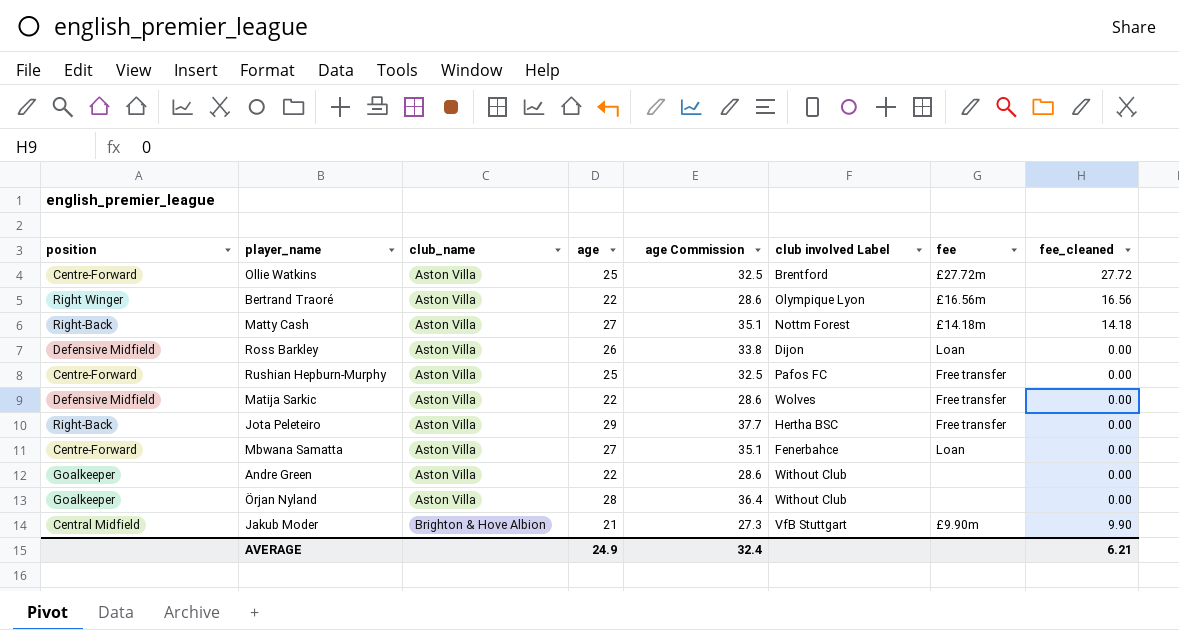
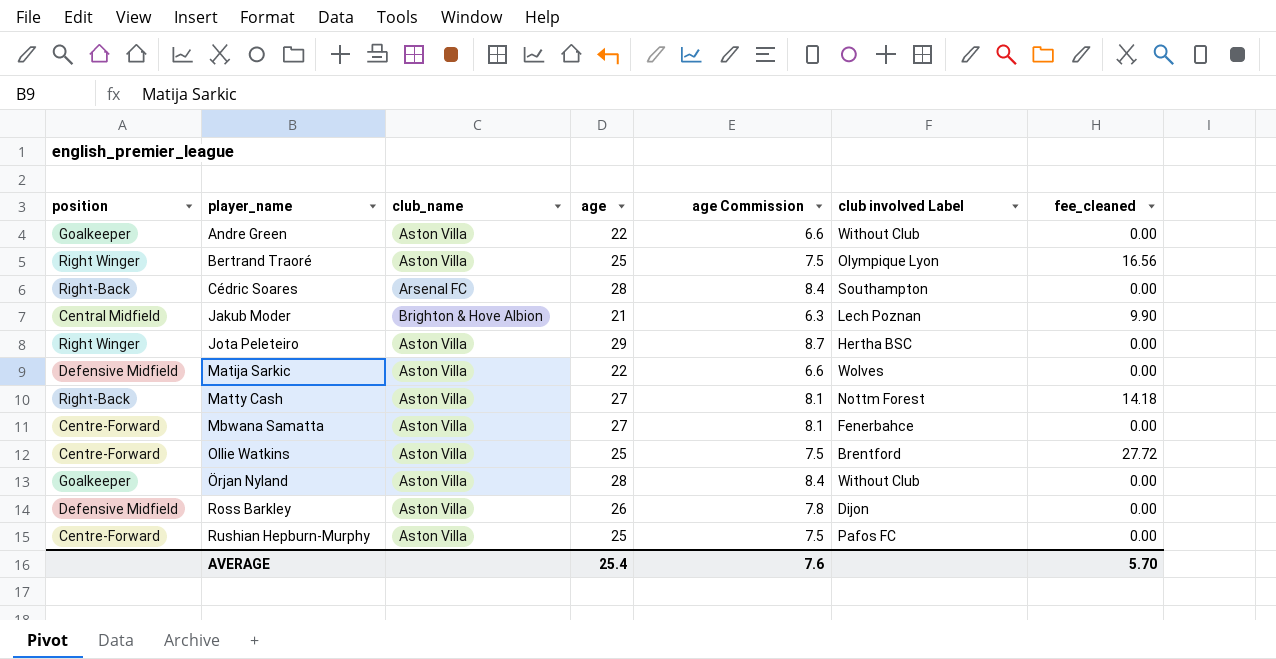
row order: club_name ascending -> player_name ascending
column fee | position: 7 -> none
column age Commission | formula: [age] * 1.3 -> [age] * 0.3
Bertrand Traoré | age: 22 -> 25
row Cédric Soares: none -> Right-Back | Arsenal FC | 28 | 8.4 | Southampton | 0.00
Jakub Moder | club involved Label: VfB Stuttgart -> Lech Poznan
Jota Peleteiro | position: Right-Back -> Right Winger
AVERAGE | age: 24.9 -> 25.4
AVERAGE | age Commission: 32.4 -> 7.6
AVERAGE | fee_cleaned: 6.21 -> 5.70

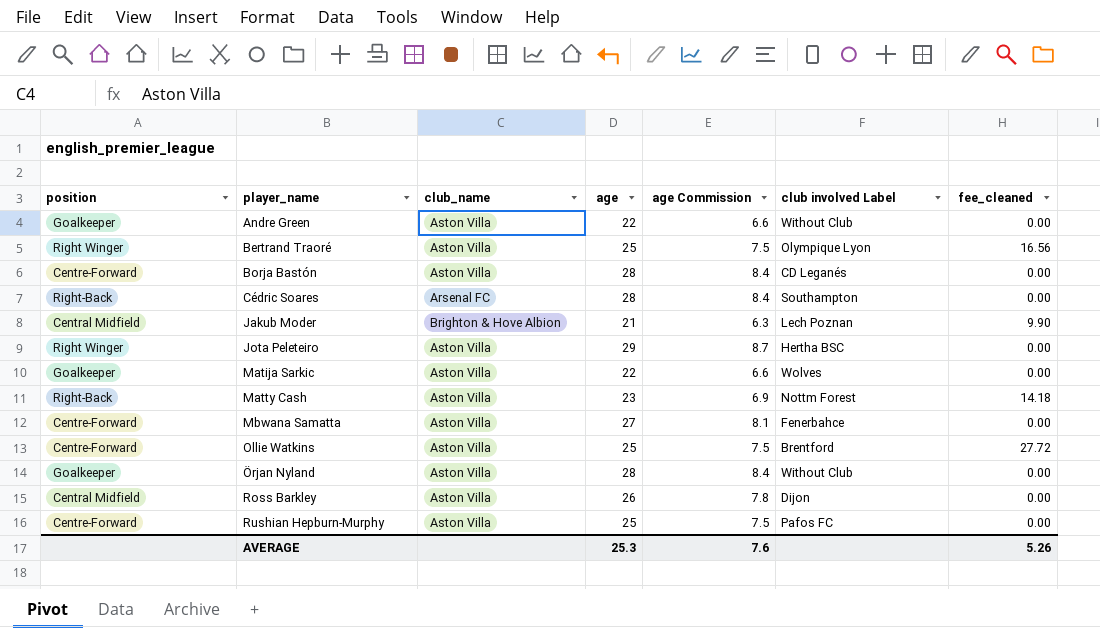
row Borja Bastón: none -> Centre-Forward | Aston Villa | 28 | 8.4 | CD Leganés | 0.00
Matija Sarkic | position: Defensive Midfield -> Goalkeeper
Matty Cash | age: 27 -> 23
Matty Cash | age Commission: 8.1 -> 6.9
Ross Barkley | position: Defensive Midfield -> Central Midfield
AVERAGE | age: 25.4 -> 25.3
AVERAGE | fee_cleaned: 5.70 -> 5.26

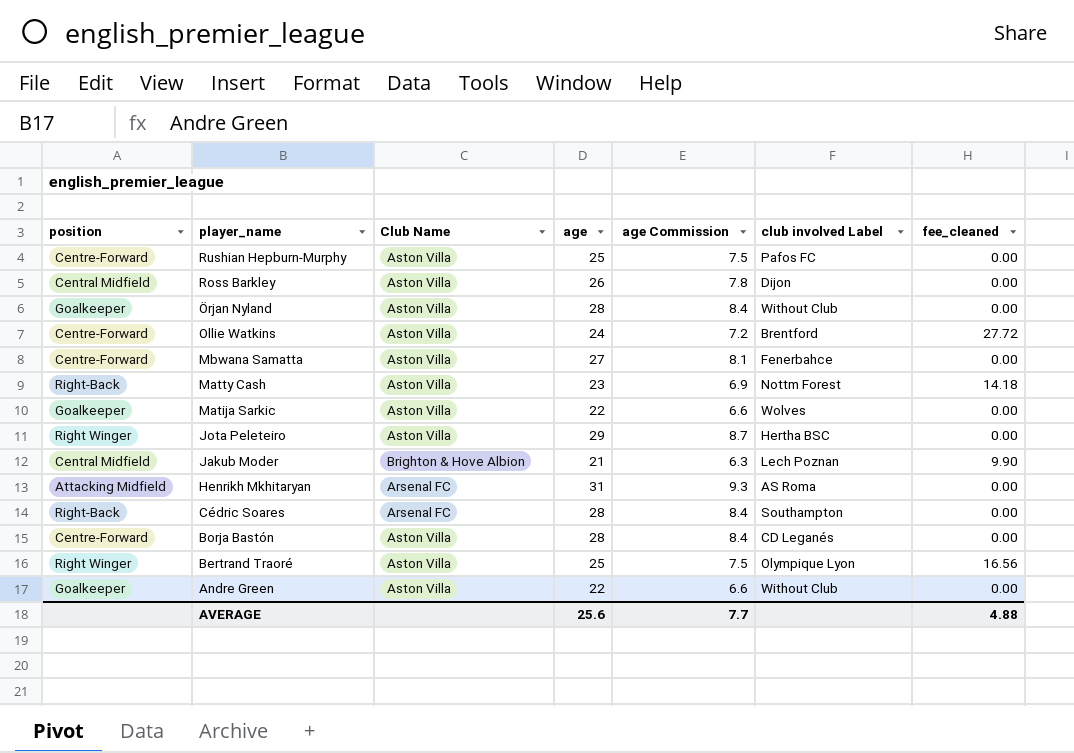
row order: player_name ascending -> player_name descending
column name: club_name -> Club Name
Ollie Watkins | age: 25 -> 24
Ollie Watkins | age Commission: 7.5 -> 7.2
row Henrikh Mkhitaryan: none -> Attacking Midfield | Arsenal FC | 31 | 9.3 | AS Roma | 0.00
AVERAGE | age: 25.3 -> 25.6
AVERAGE | age Commission: 7.6 -> 7.7
AVERAGE | fee_cleaned: 5.26 -> 4.88

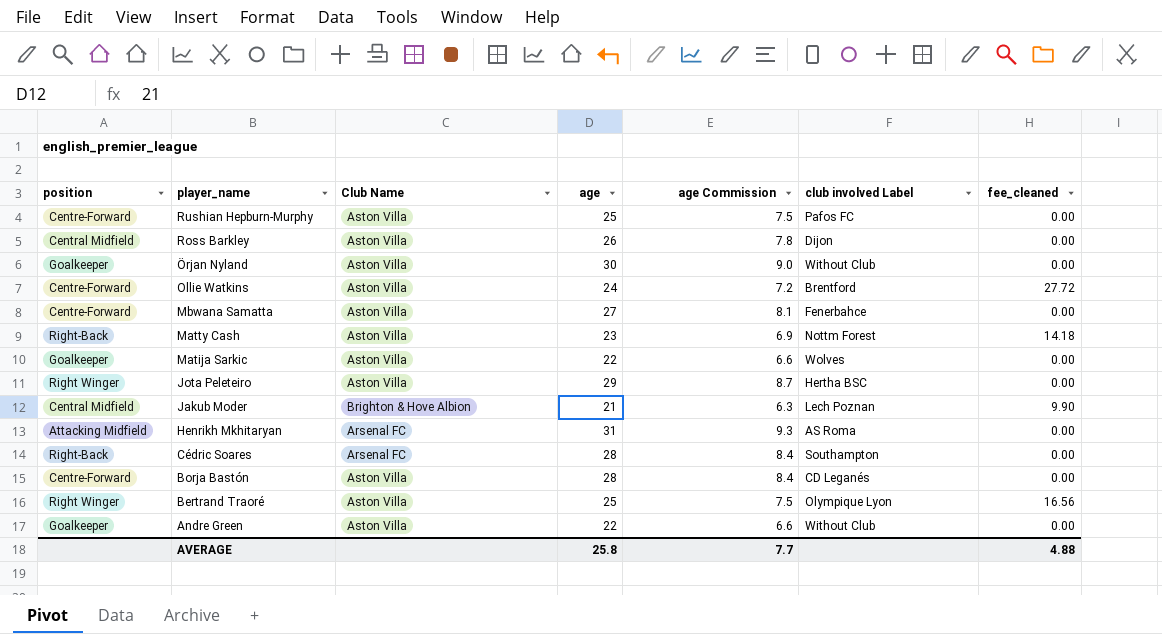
Örjan Nyland | age: 28 -> 30
Örjan Nyland | age Commission: 8.4 -> 9.0
AVERAGE | age: 25.6 -> 25.8

